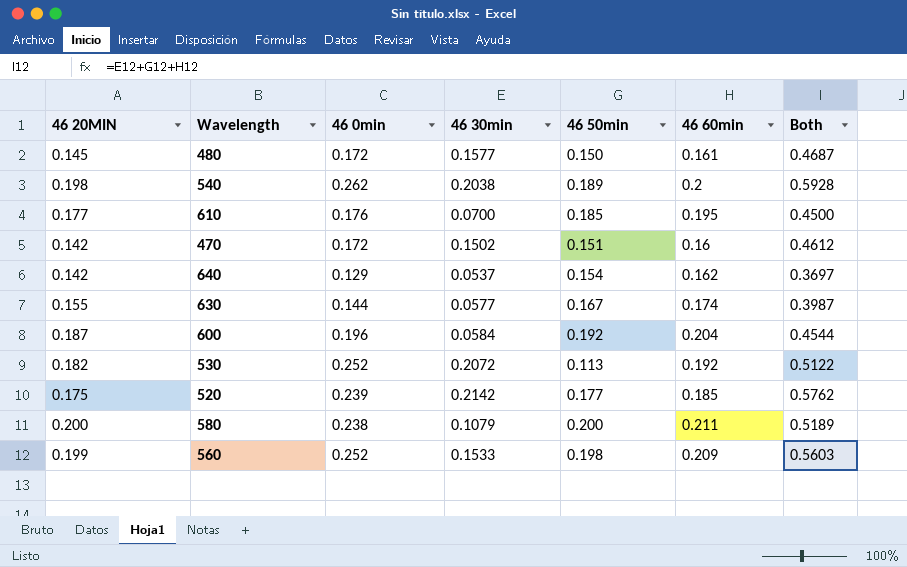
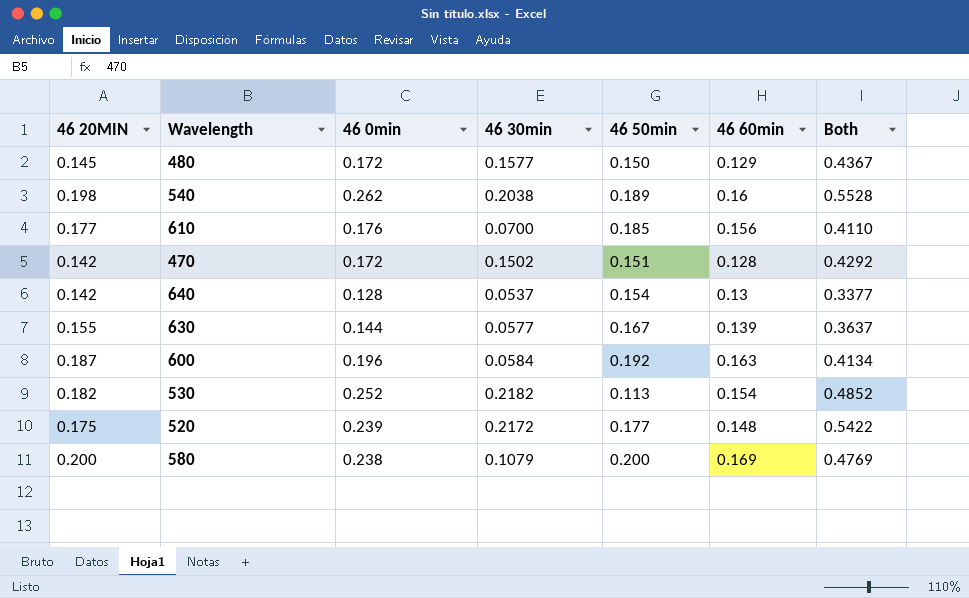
row 560: 0.199 | 0.252 | 0.1533 | 0.198 | 0.209 | 0.5603 -> none
480 | 46 60min: 0.161 -> 0.129
480 | Both: 0.4687 -> 0.4367
540 | 46 60min: 0.2 -> 0.16
540 | Both: 0.5928 -> 0.5528
610 | 46 60min: 0.195 -> 0.156
610 | Both: 0.4500 -> 0.4110
470 | 46 60min: 0.16 -> 0.128
470 | Both: 0.4612 -> 0.4292
640 | 46 0min: 0.129 -> 0.128
640 | 46 60min: 0.162 -> 0.13
640 | Both: 0.3697 -> 0.3377
630 | 46 60min: 0.174 -> 0.139
630 | Both: 0.3987 -> 0.3637
600 | 46 60min: 0.204 -> 0.163
600 | Both: 0.4544 -> 0.4134
530 | 46 30min: 0.2072 -> 0.2182
530 | 46 60min: 0.192 -> 0.154
530 | Both: 0.5122 -> 0.4852
520 | 46 30min: 0.2142 -> 0.2172
520 | 46 60min: 0.185 -> 0.148
520 | Both: 0.5762 -> 0.5422
580 | 46 60min: 0.211 -> 0.169
580 | Both: 0.5189 -> 0.4769

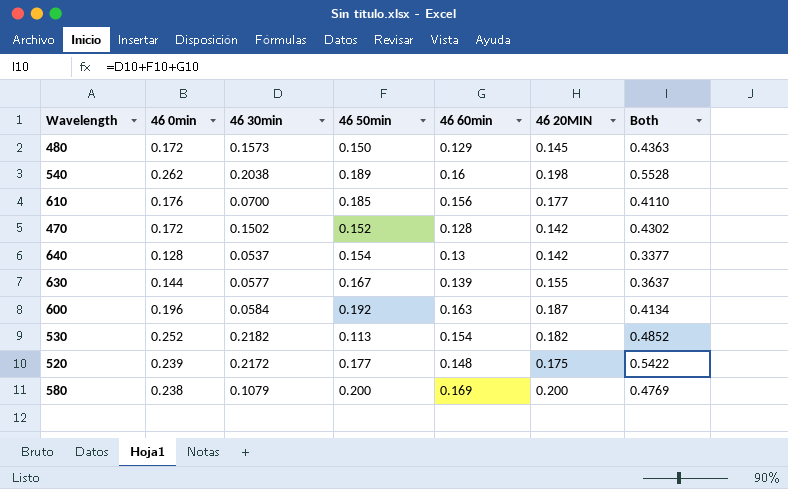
column 46 20MIN | position: 1 -> 6
480 | 46 30min: 0.1577 -> 0.1573
480 | Both: 0.4367 -> 0.4363
470 | 46 50min: 0.151 -> 0.152
470 | Both: 0.4292 -> 0.4302

